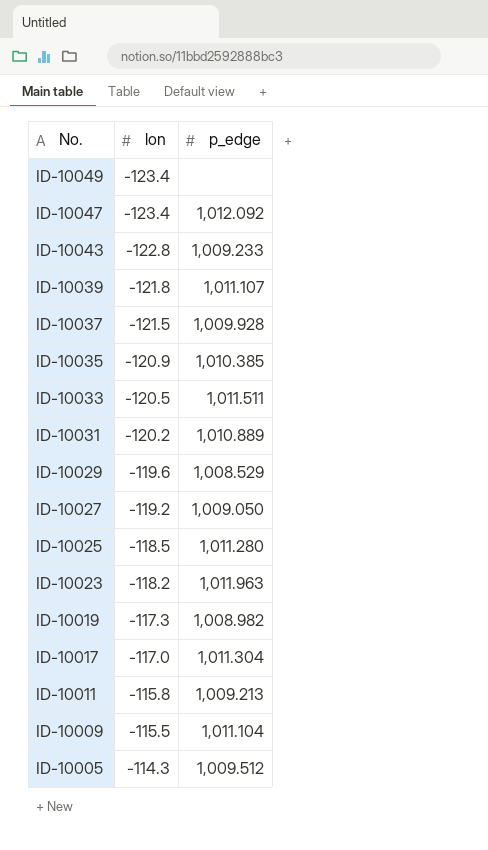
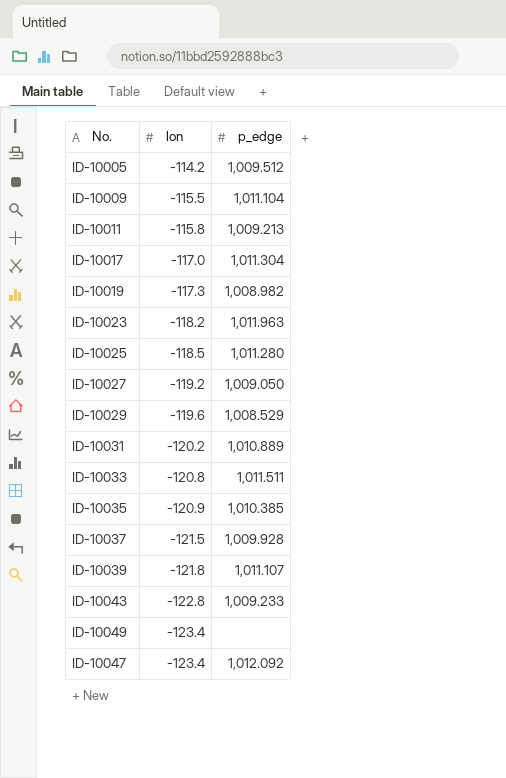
row order: No. descending -> lon descending
ID-10005 | lon: -114.3 -> -114.2
ID-10033 | lon: -120.5 -> -120.8

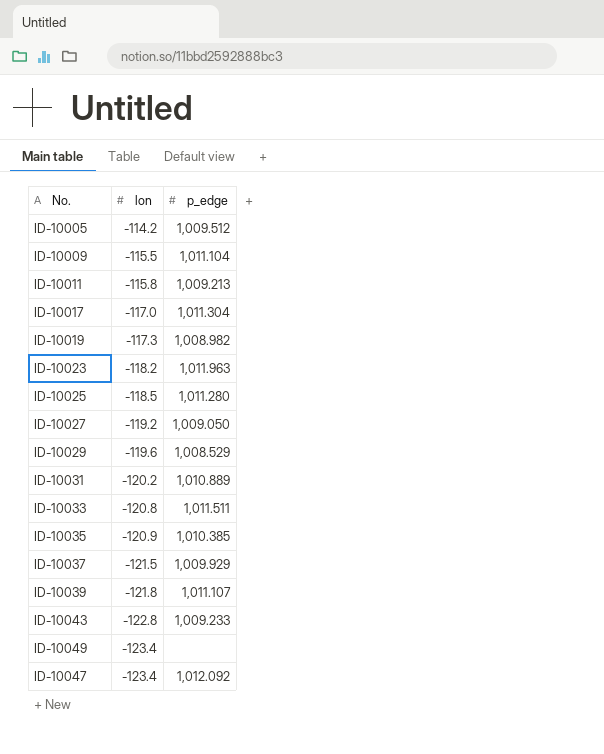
ID-10037 | p_edge: 1,009.928 -> 1,009.929

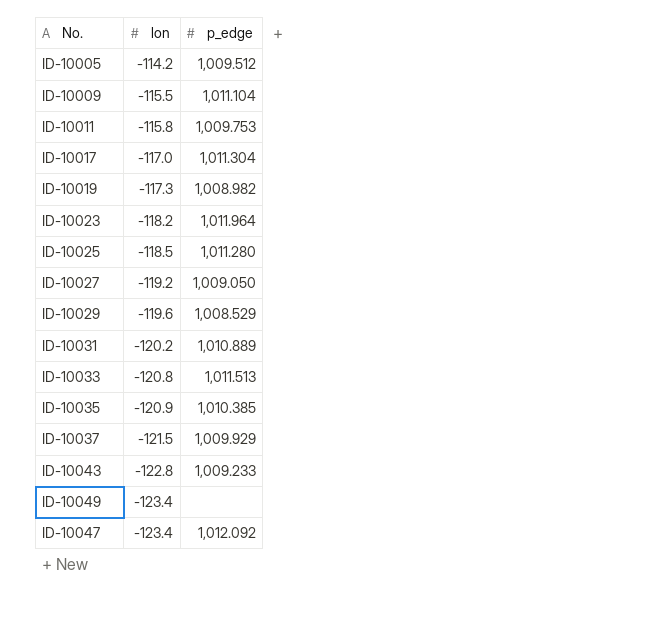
row ID-10039: -121.8 | 1,011.107 -> none
ID-10011 | p_edge: 1,009.213 -> 1,009.753
ID-10023 | p_edge: 1,011.963 -> 1,011.964
ID-10033 | p_edge: 1,011.511 -> 1,011.513

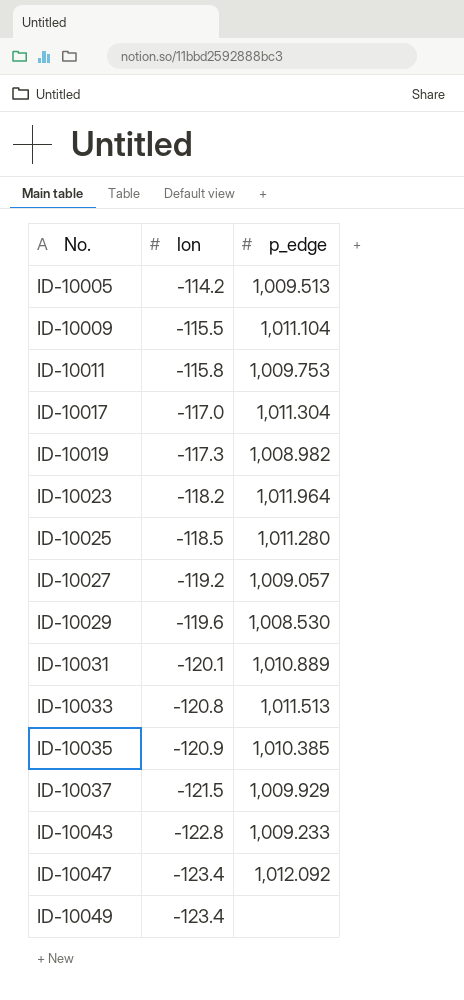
row order: lon descending -> No. ascending
ID-10005 | p_edge: 1,009.512 -> 1,009.513
ID-10027 | p_edge: 1,009.050 -> 1,009.057
ID-10029 | p_edge: 1,008.529 -> 1,008.530
ID-10031 | lon: -120.2 -> -120.1

